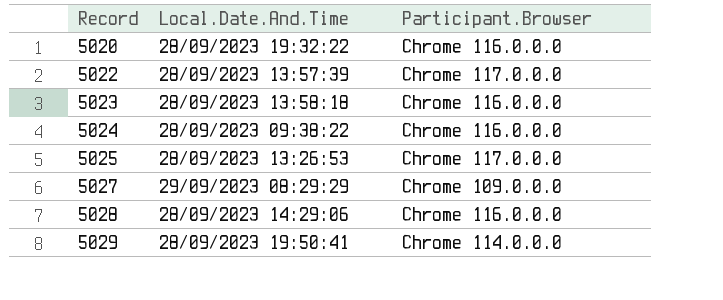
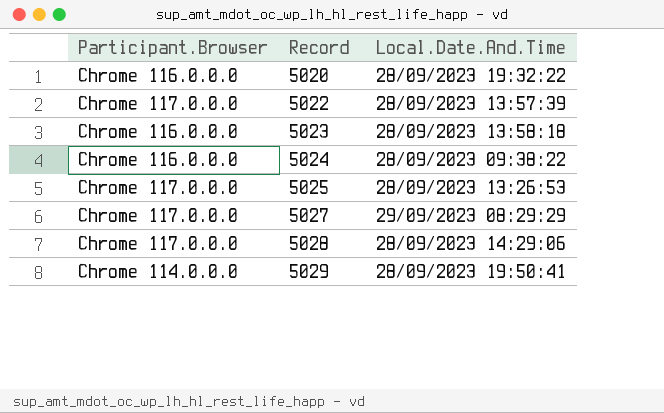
column Participant.Browser | position: 3 -> 1
5027 | Participant.Browser: Chrome 109.0.0.0 -> Chrome 117.0.0.0
5028 | Participant.Browser: Chrome 116.0.0.0 -> Chrome 117.0.0.0

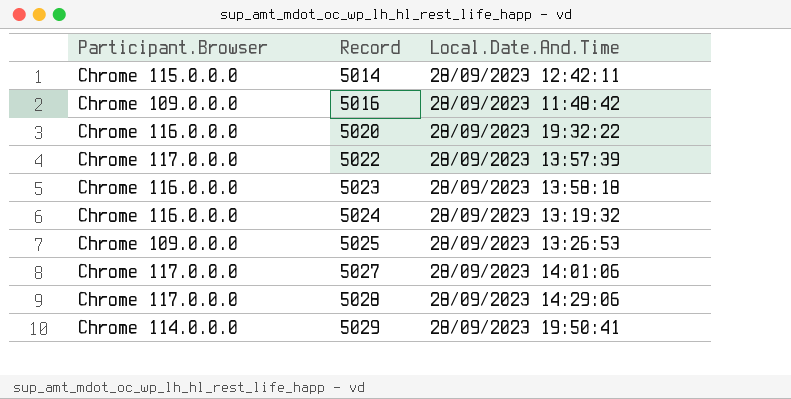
row 5014: none -> Chrome 115.0.0.0 | 28/09/2023 12:42:11
row 5016: none -> Chrome 109.0.0.0 | 28/09/2023 11:48:42
5024 | Local.Date.And.Time: 28/09/2023 09:38:22 -> 28/09/2023 13:19:32
5025 | Participant.Browser: Chrome 117.0.0.0 -> Chrome 109.0.0.0
5027 | Local.Date.And.Time: 29/09/2023 08:29:29 -> 28/09/2023 14:01:06

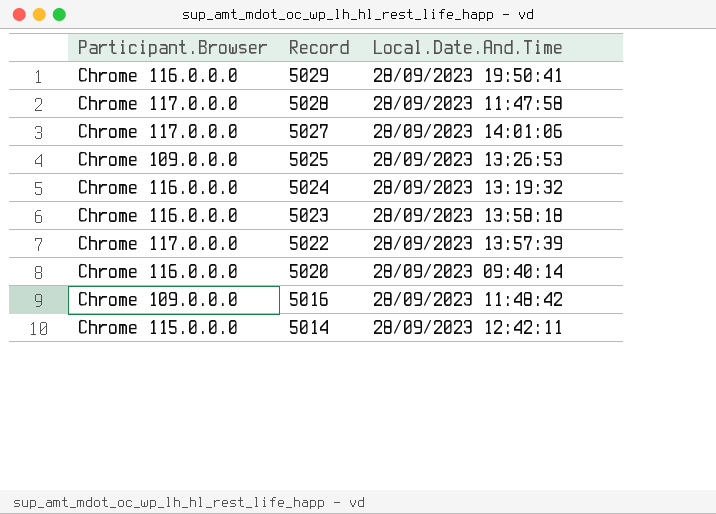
row order: Record ascending -> Record descending
5029 | Participant.Browser: Chrome 114.0.0.0 -> Chrome 116.0.0.0
5028 | Local.Date.And.Time: 28/09/2023 14:29:06 -> 28/09/2023 11:47:58
5020 | Local.Date.And.Time: 28/09/2023 19:32:22 -> 28/09/2023 09:40:14

